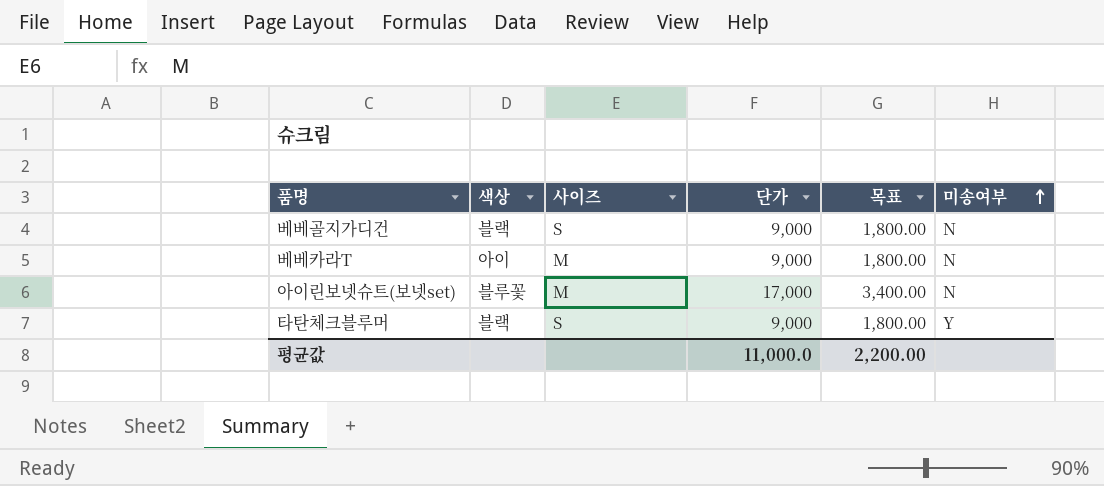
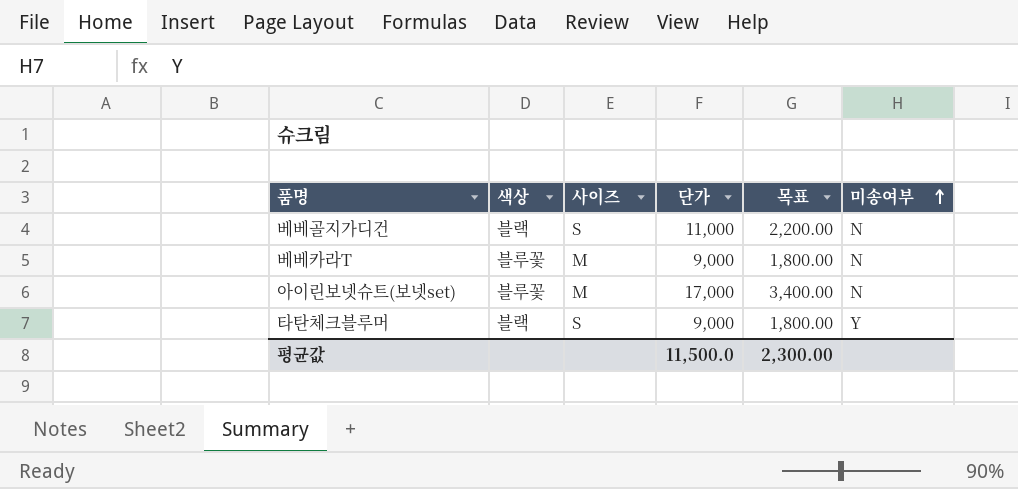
베베골지가디건 | 단가: 9,000 -> 11,000
베베골지가디건 | 목표: 1,800.00 -> 2,200.00
베베카라T | 색상: 아이 -> 블루꽃
평균값 | 단가: 11,000.0 -> 11,500.0
평균값 | 목표: 2,200.00 -> 2,300.00

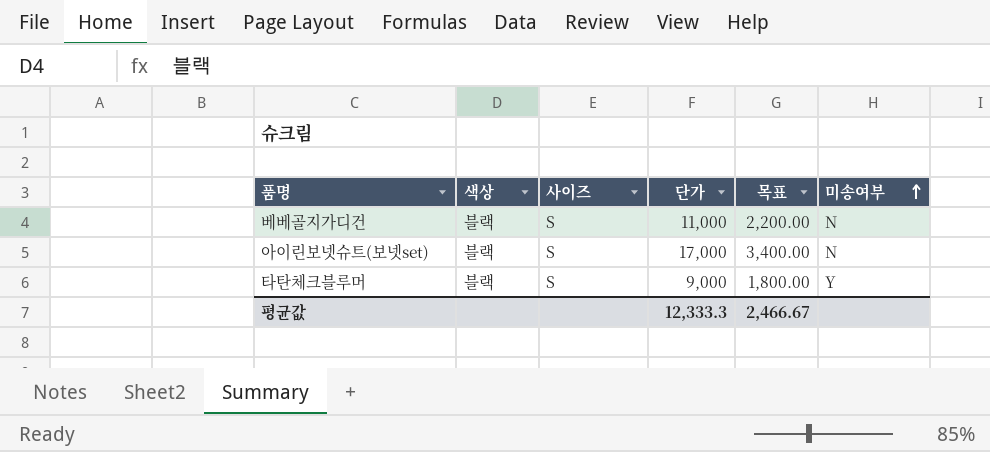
row 베베카라T: 블루꽃 | M | 9,000 | 1,800.00 | N -> none
아이린보넷슈트(보넷set) | 색상: 블루꽃 -> 블랙
아이린보넷슈트(보넷set) | 사이즈: M -> S
평균값 | 단가: 11,500.0 -> 12,333.3
평균값 | 목표: 2,300.00 -> 2,466.67

